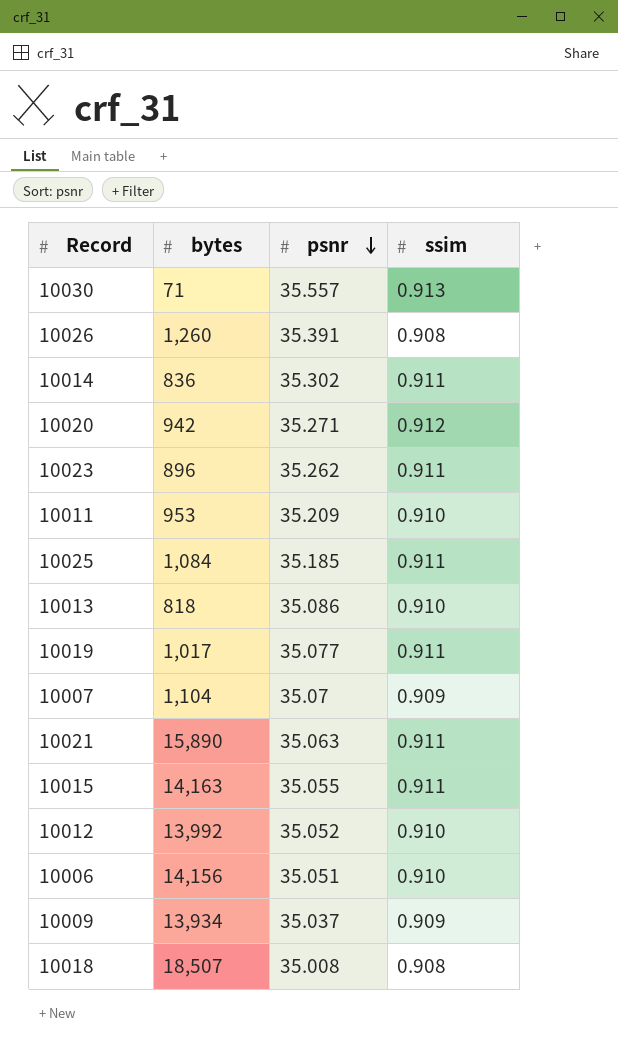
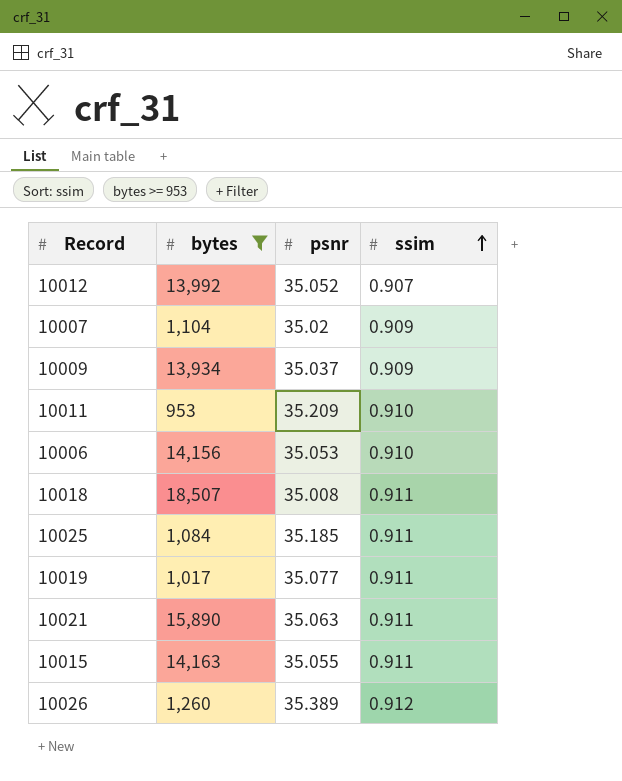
filter: none -> bytes >= 953
row order: psnr descending -> ssim ascending
10012 | ssim: 0.910 -> 0.907
10007 | psnr: 35.07 -> 35.02
10006 | psnr: 35.051 -> 35.053
10018 | ssim: 0.908 -> 0.911
10026 | psnr: 35.391 -> 35.389
10026 | ssim: 0.908 -> 0.912

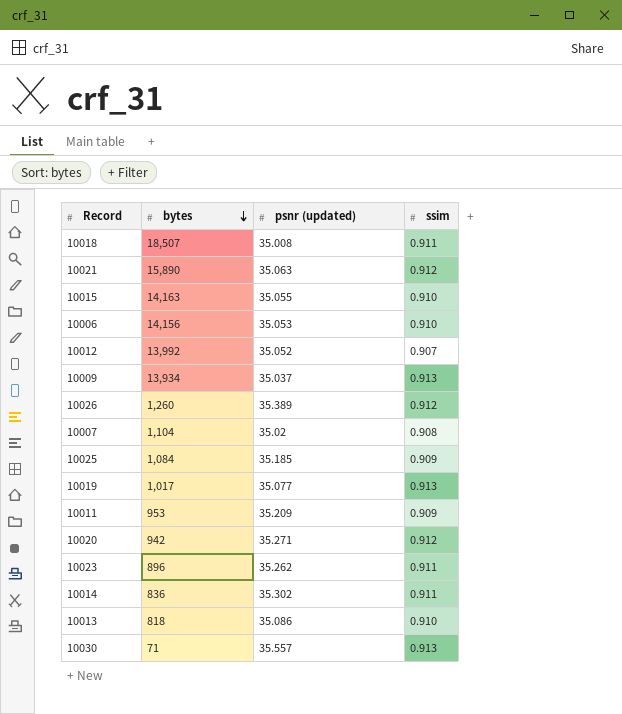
filter: bytes >= 953 -> none
row order: ssim ascending -> bytes descending
column name: psnr -> psnr (updated)
10021 | ssim: 0.911 -> 0.912
10015 | ssim: 0.911 -> 0.910
10009 | ssim: 0.909 -> 0.913
10007 | ssim: 0.909 -> 0.908
10025 | ssim: 0.911 -> 0.909
10019 | ssim: 0.911 -> 0.913
10011 | ssim: 0.910 -> 0.909

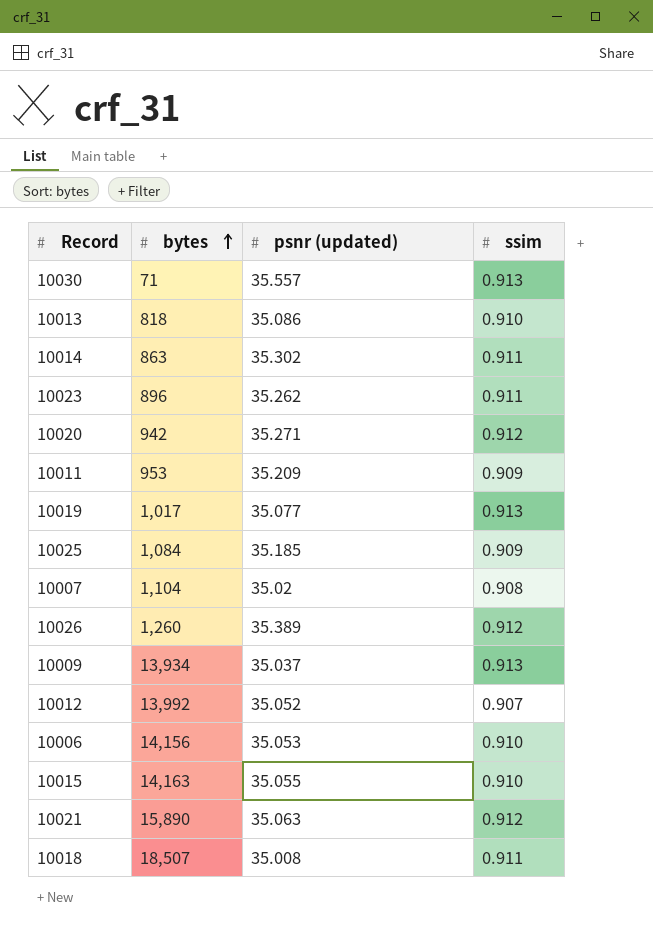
row order: bytes descending -> bytes ascending
10014 | bytes: 836 -> 863

